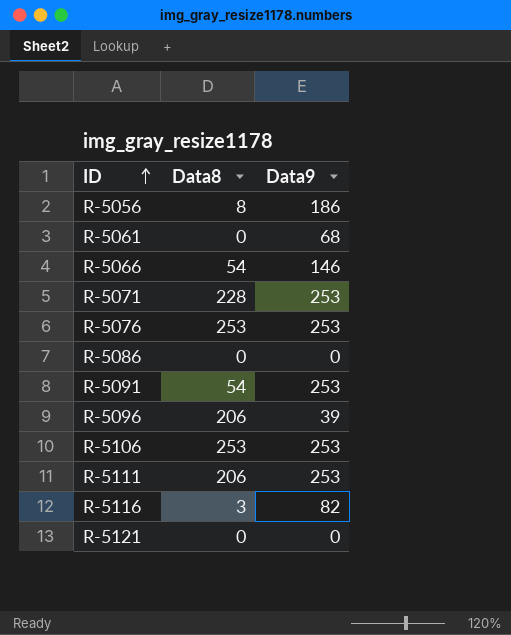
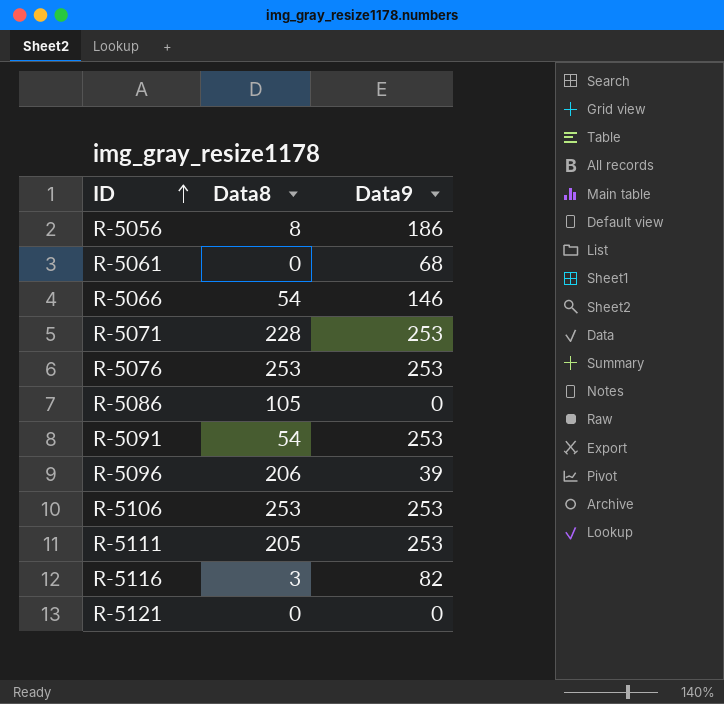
R-5086 | Data8: 0 -> 105
R-5111 | Data8: 206 -> 205

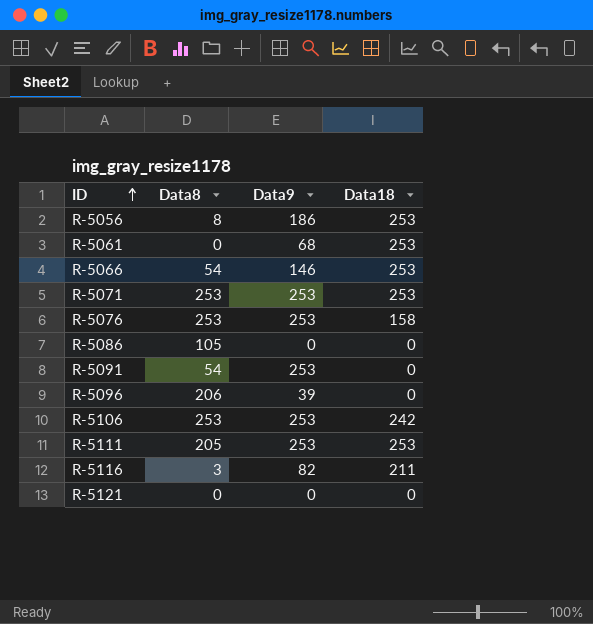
column Data18 | position: none -> 4
R-5071 | Data8: 228 -> 253

